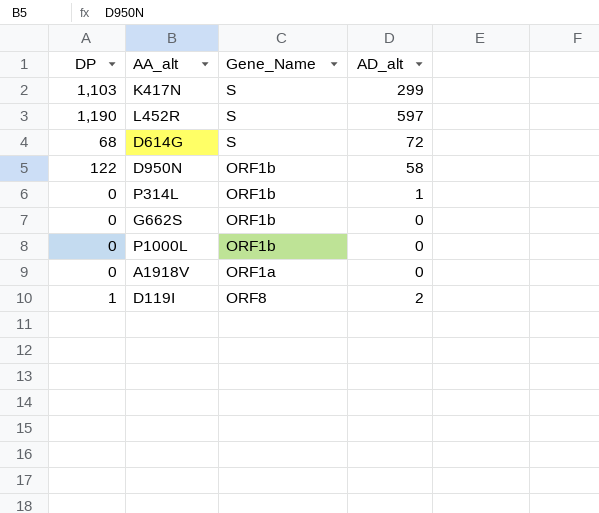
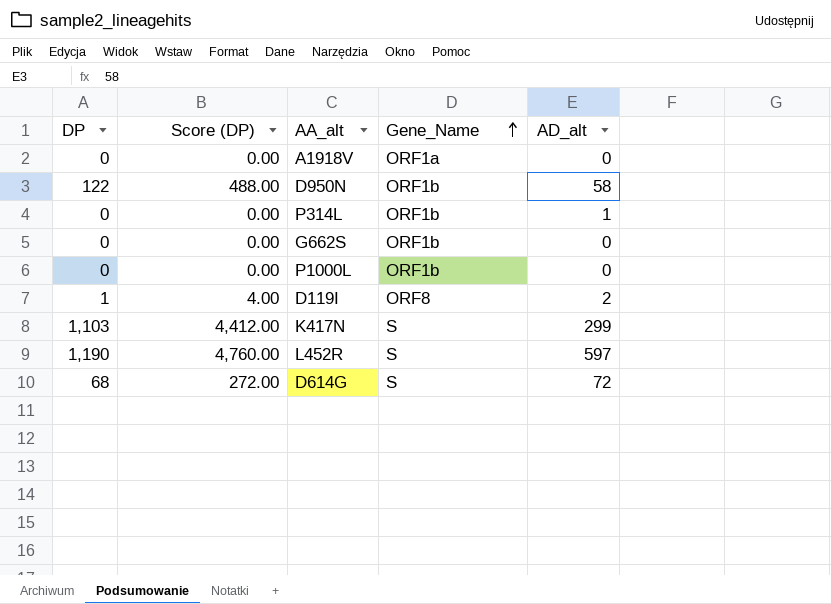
row order: none -> Gene_Name ascending
column Score (DP) | formula: none -> [DP] * 4

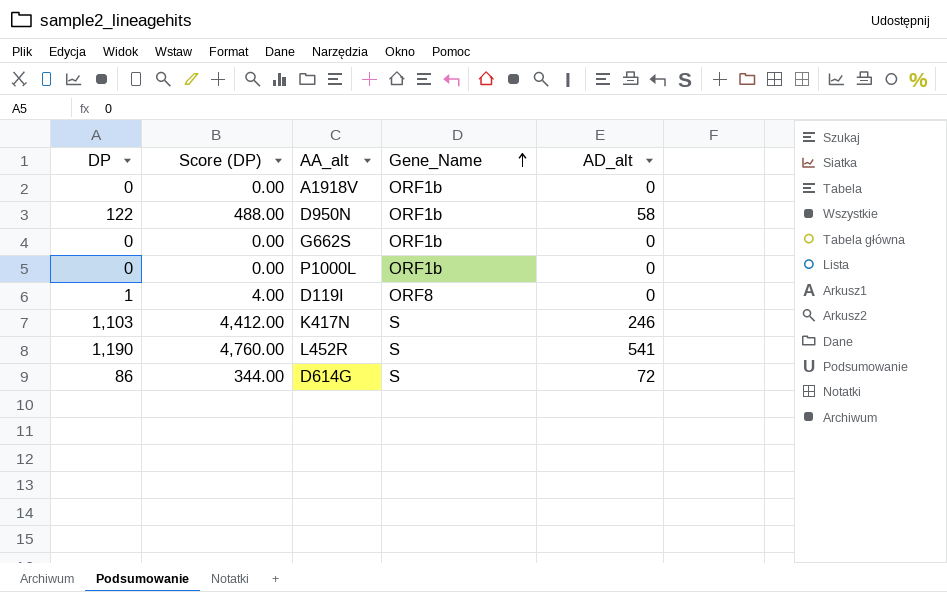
row P314L: 0 | 0.00 | ORF1b | 1 -> none
A1918V | Gene_Name: ORF1a -> ORF1b
D119I | AD_alt: 2 -> 0
K417N | AD_alt: 299 -> 246
L452R | AD_alt: 597 -> 541
D614G | DP: 68 -> 86
D614G | Score (DP): 272.00 -> 344.00

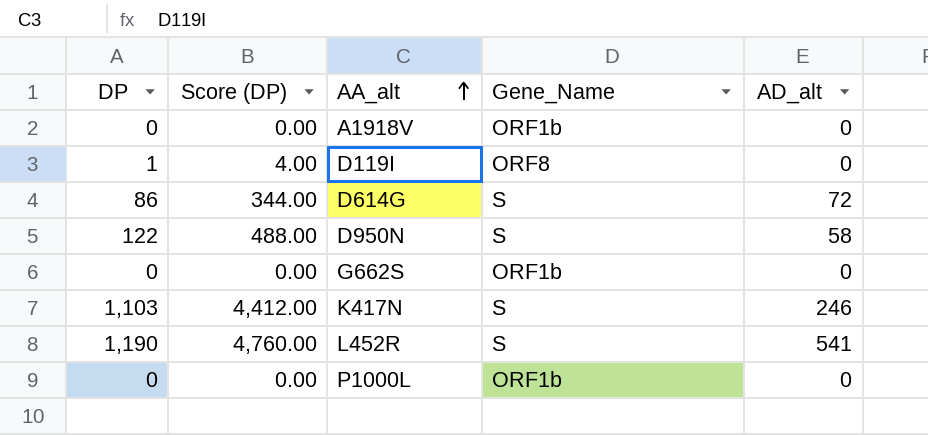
row order: Gene_Name ascending -> AA_alt ascending
D950N | Gene_Name: ORF1b -> S

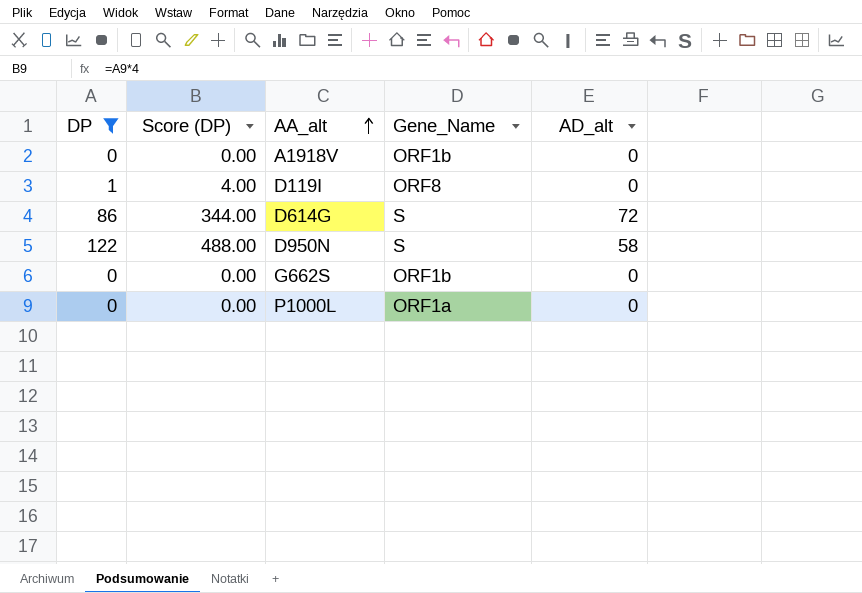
filter: none -> DP <= 122
P1000L | Gene_Name: ORF1b -> ORF1a

